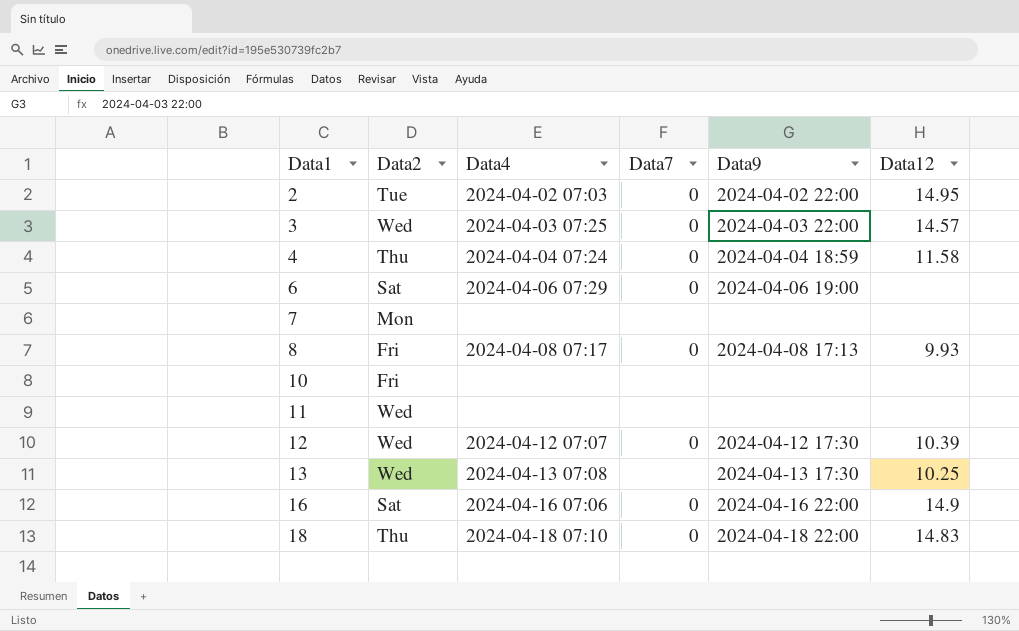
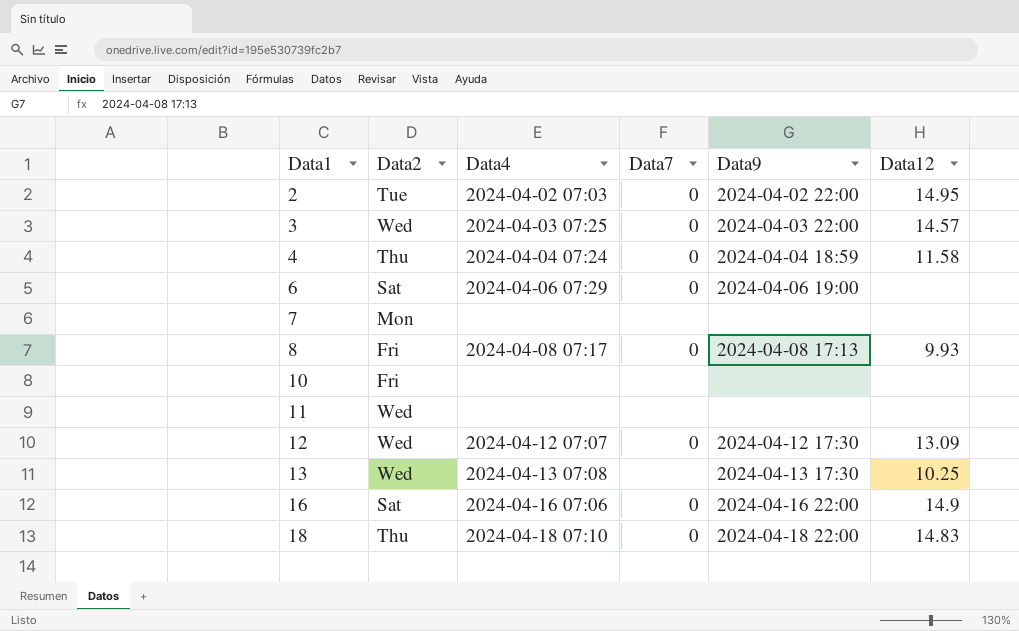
12 | Data12: 10.39 -> 13.09

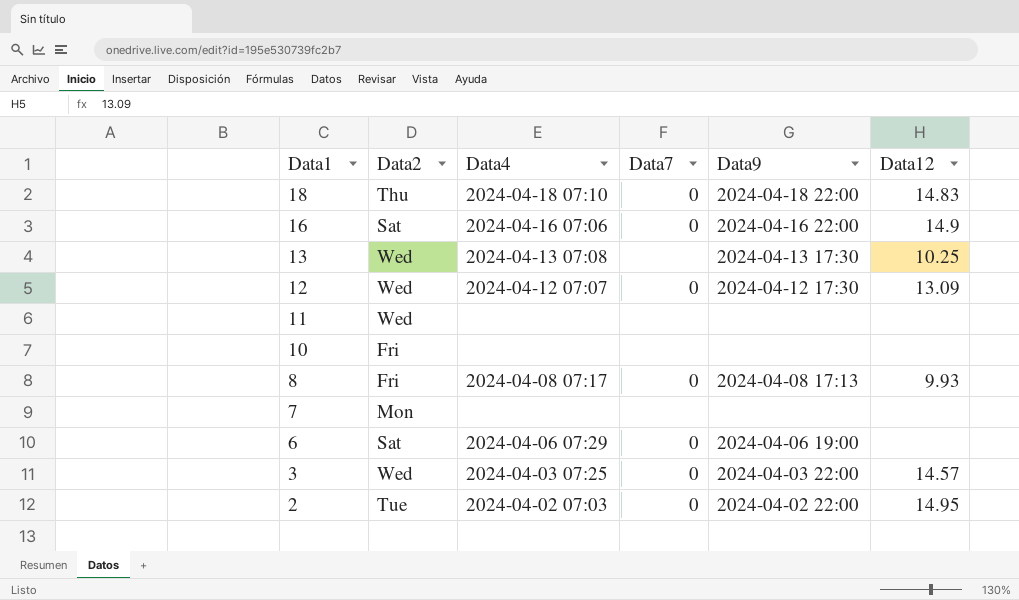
row order: Data1 ascending -> Data1 descending
row 4: Thu | 2024-04-04 07:24 | 0 | 2024-04-04 18:59 | 11.58 -> none

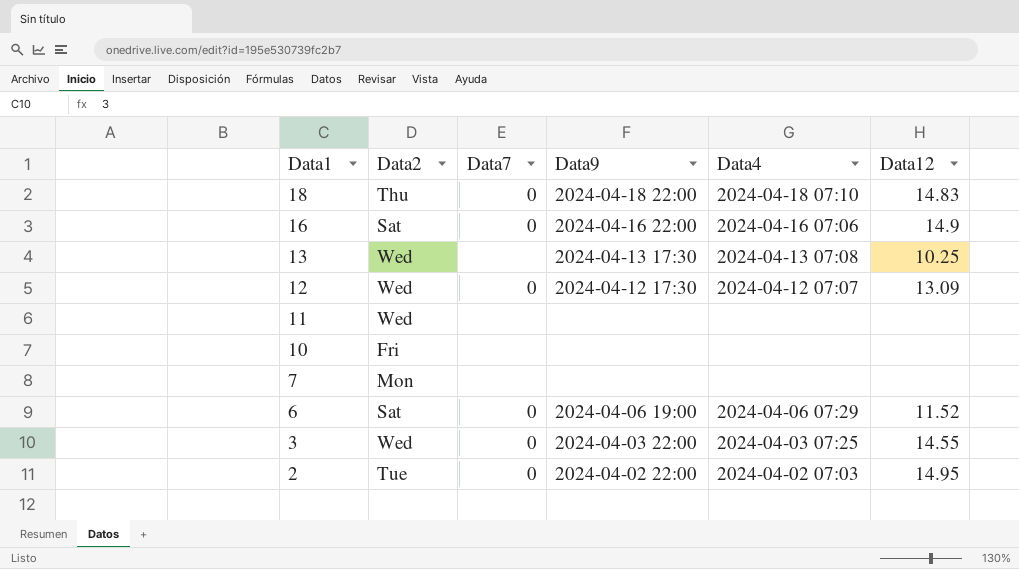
column Data4 | position: 3 -> 5
row 8: Fri | 2024-04-08 07:17 | 0 | 2024-04-08 17:13 | 9.93 -> none
6 | Data12: none -> 11.52
3 | Data12: 14.57 -> 14.55

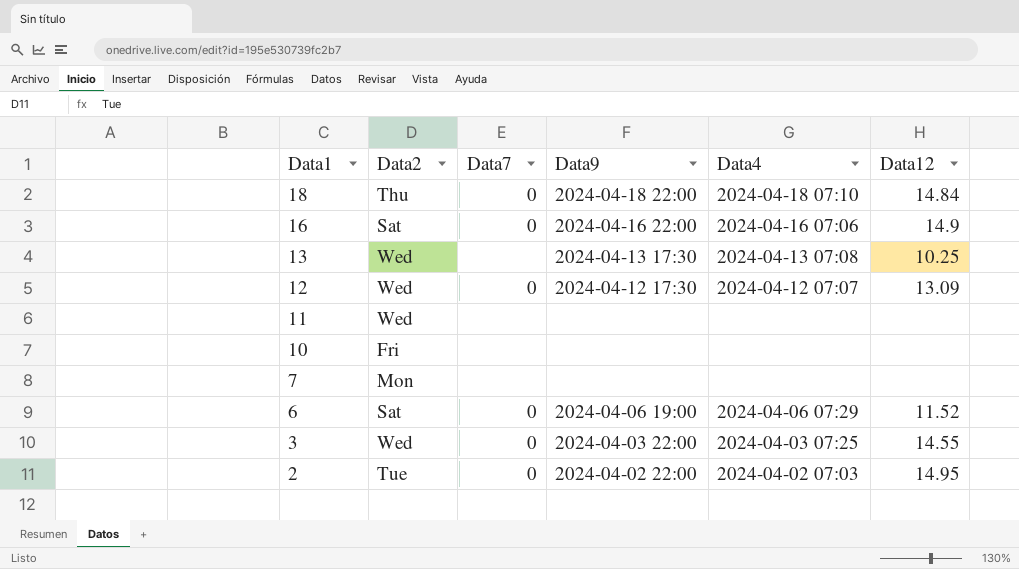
18 | Data12: 14.83 -> 14.84

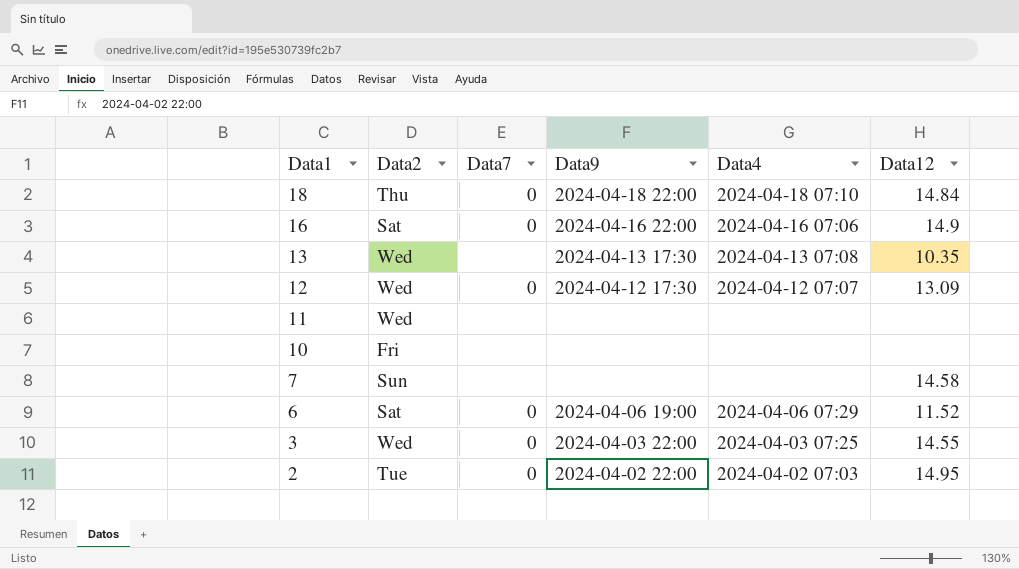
13 | Data12: 10.25 -> 10.35
7 | Data2: Mon -> Sun
7 | Data12: none -> 14.58

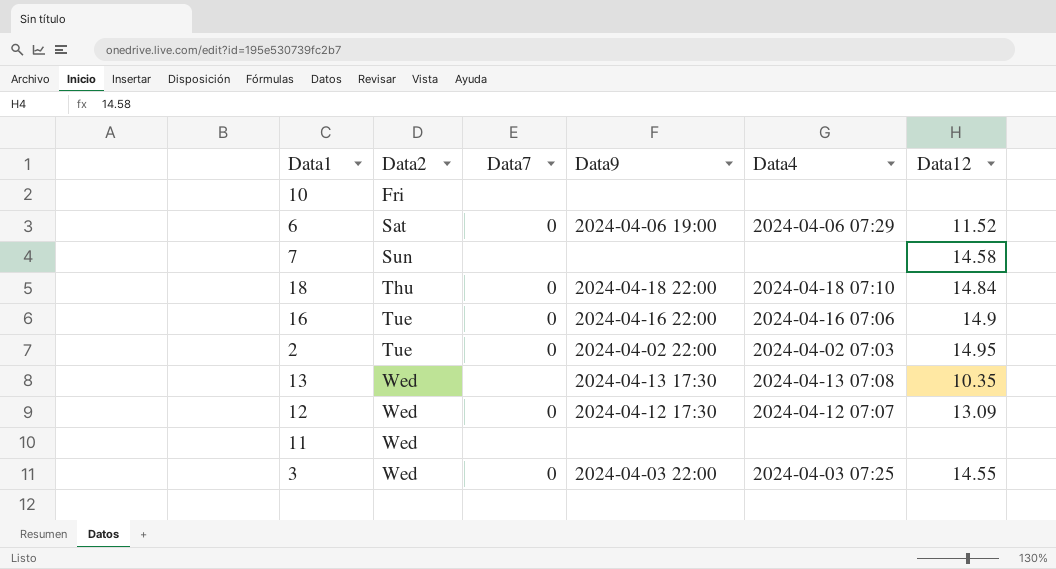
row order: Data1 descending -> Data2 ascending
16 | Data2: Sat -> Tue

